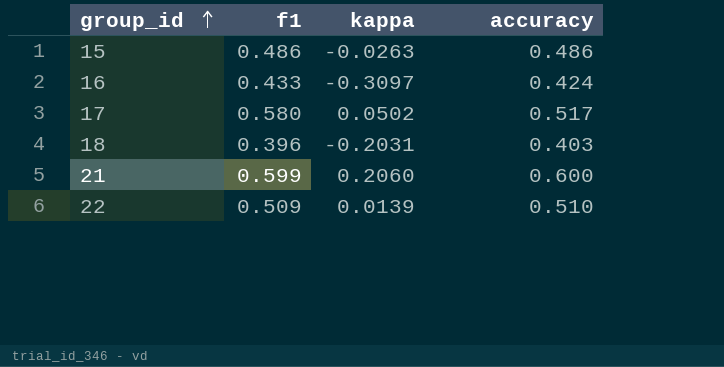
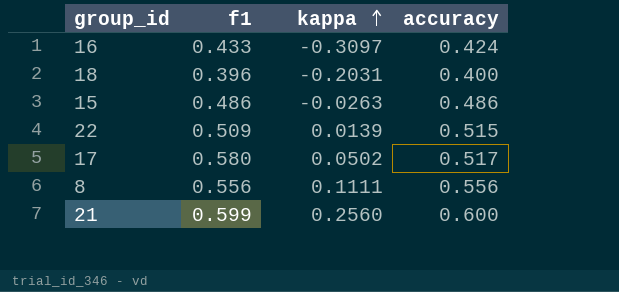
row order: group_id ascending -> kappa ascending
18 | accuracy: 0.403 -> 0.400
22 | accuracy: 0.510 -> 0.515
row 8: none -> 0.556 | 0.1111 | 0.556
21 | kappa: 0.2060 -> 0.2560

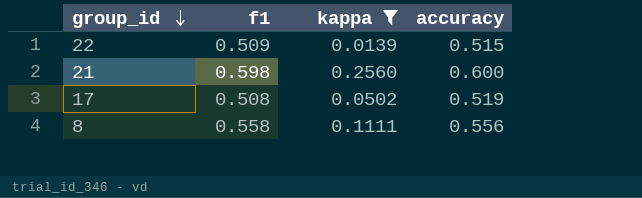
filter: none -> kappa >= 0.0139
row order: kappa ascending -> group_id descending
21 | f1: 0.599 -> 0.598
17 | f1: 0.580 -> 0.508
17 | accuracy: 0.517 -> 0.519
8 | f1: 0.556 -> 0.558

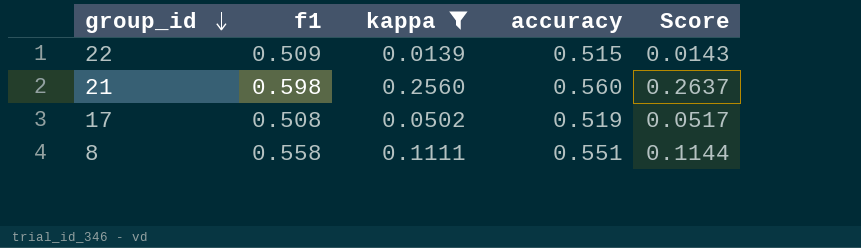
column Score | formula: none -> [kappa] * 1.03
21 | accuracy: 0.600 -> 0.560
8 | accuracy: 0.556 -> 0.551

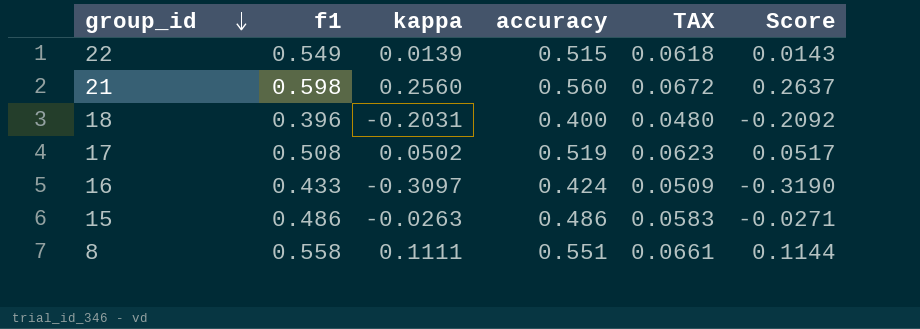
filter: kappa >= 0.0139 -> none
column TAX | formula: none -> [accuracy] * 0.12
22 | f1: 0.509 -> 0.549

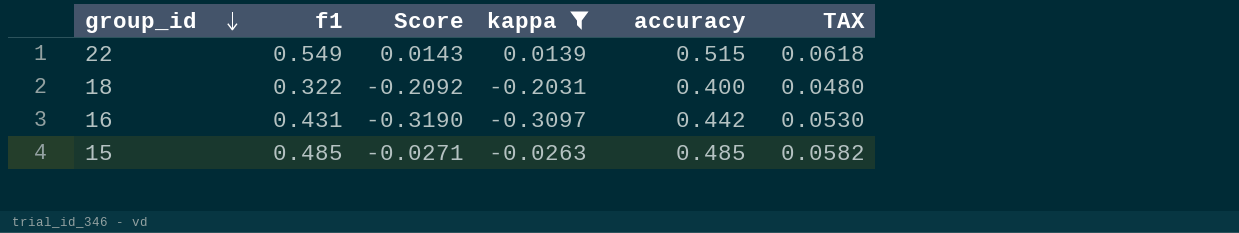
filter: none -> kappa <= 0.0139
column Score | position: 6 -> 3
18 | f1: 0.396 -> 0.322
16 | f1: 0.433 -> 0.431
16 | accuracy: 0.424 -> 0.442
16 | TAX: 0.0509 -> 0.0530
15 | f1: 0.486 -> 0.485
15 | accuracy: 0.486 -> 0.485
15 | TAX: 0.0583 -> 0.0582

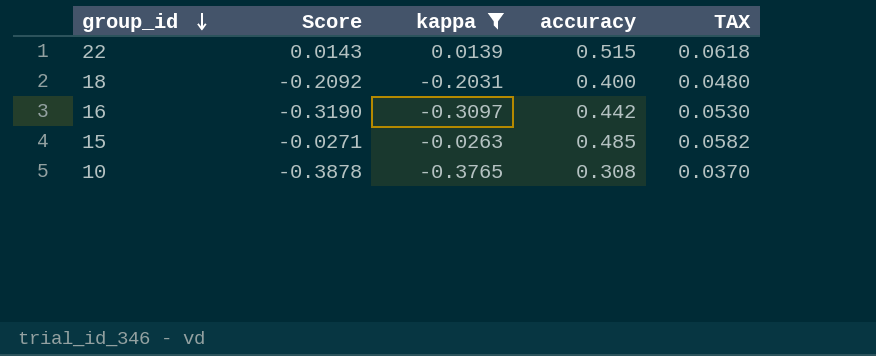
column f1 | position: 2 -> none
row 10: none -> -0.3878 | -0.3765 | 0.308 | 0.0370

